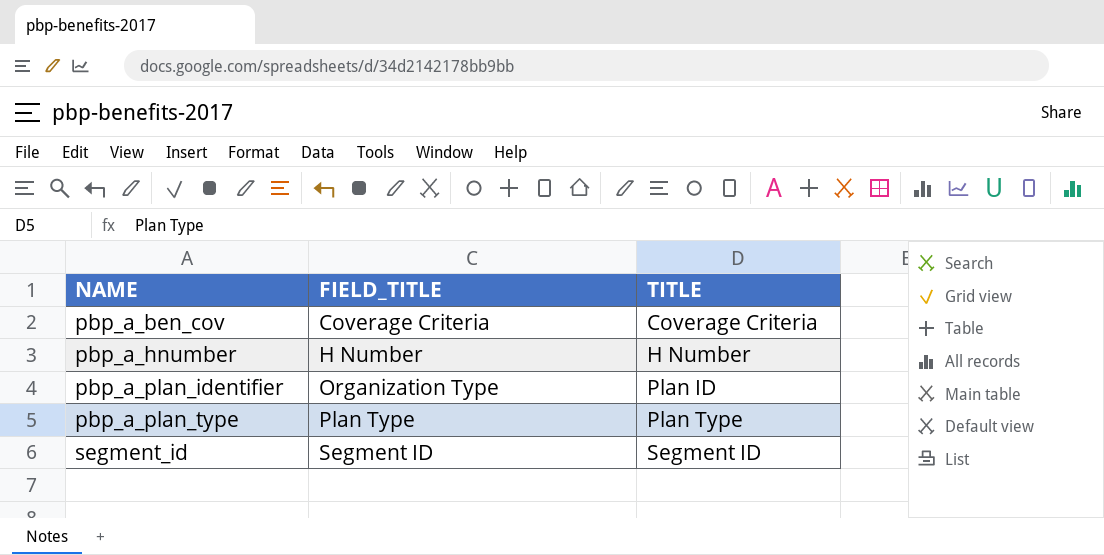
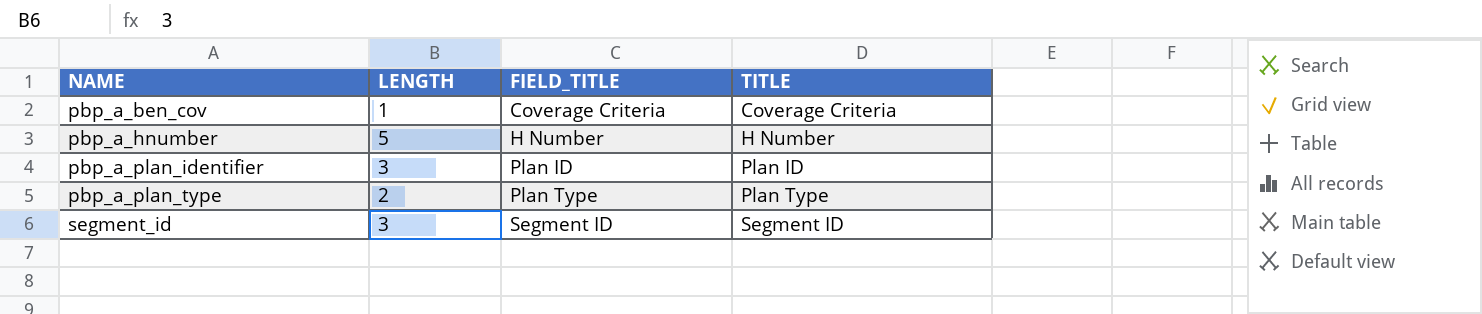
column LENGTH | position: none -> 2
pbp_a_plan_identifier | FIELD_TITLE: Organization Type -> Plan ID

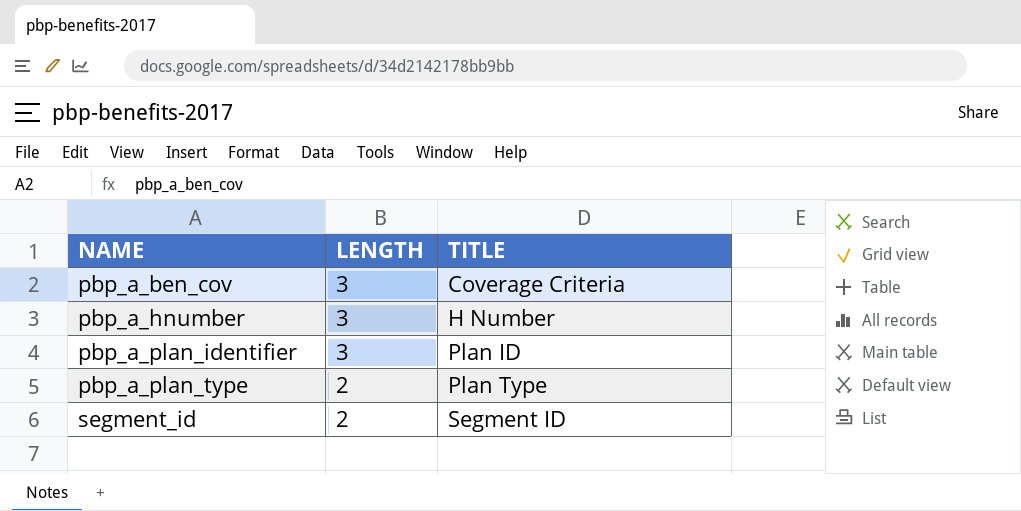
column FIELD_TITLE | position: 3 -> none
pbp_a_ben_cov | LENGTH: 1 -> 3
pbp_a_hnumber | LENGTH: 5 -> 3
segment_id | LENGTH: 3 -> 2

